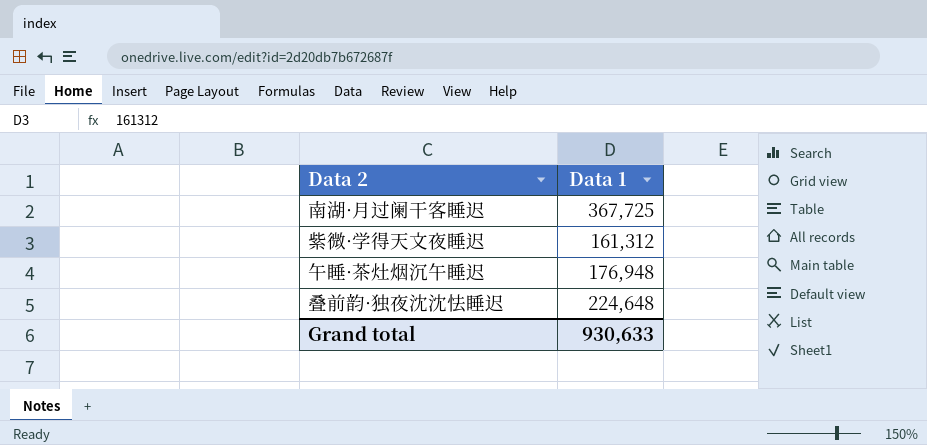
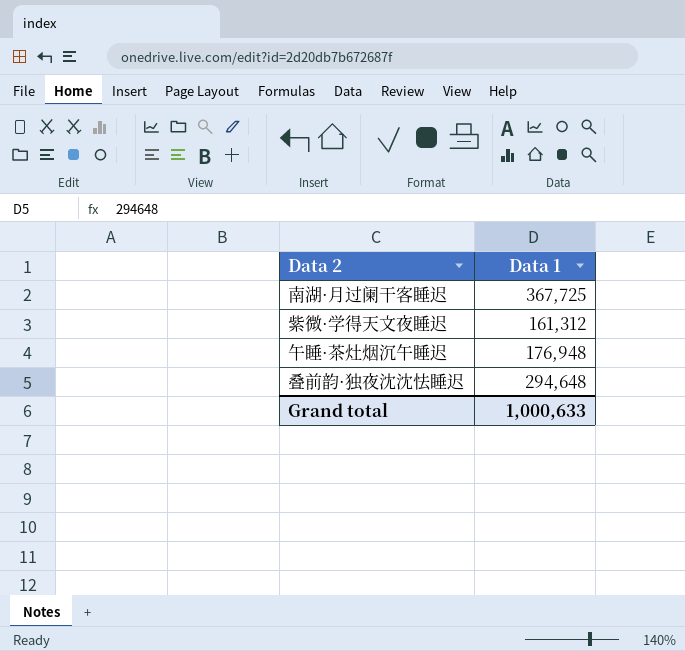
叠前韵·独夜沈沈怯睡迟 | Data 1: 224,648 -> 294,648
Grand total | Data 1: 930,633 -> 1,000,633

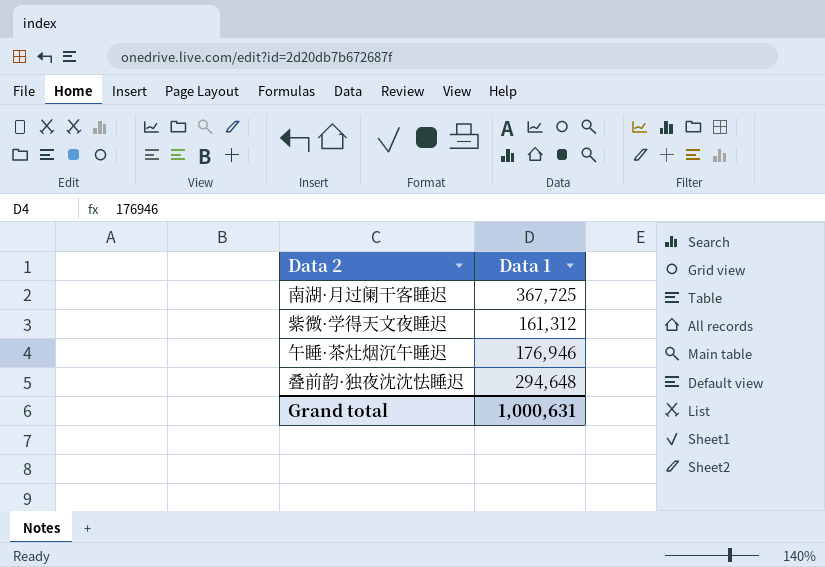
午睡·茶灶烟沉午睡迟 | Data 1: 176,948 -> 176,946
Grand total | Data 1: 1,000,633 -> 1,000,631

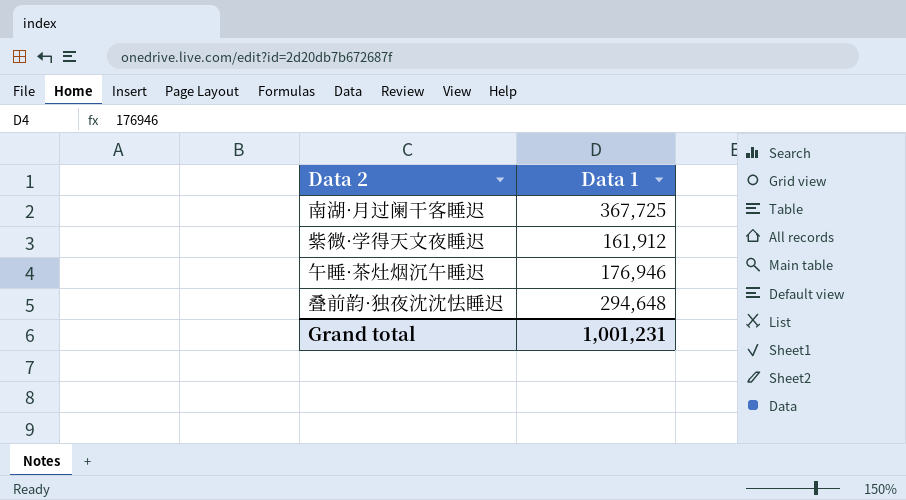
紫微·学得天文夜睡迟 | Data 1: 161,312 -> 161,912
Grand total | Data 1: 1,000,631 -> 1,001,231

